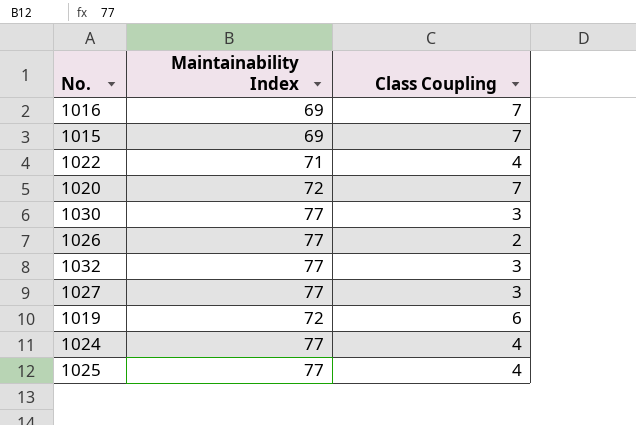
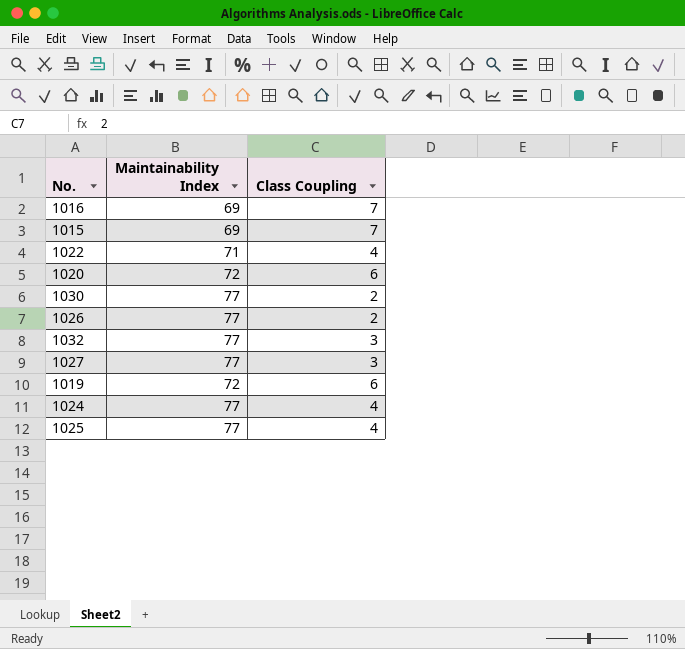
1020 | Class Coupling: 7 -> 6
1030 | Class Coupling: 3 -> 2

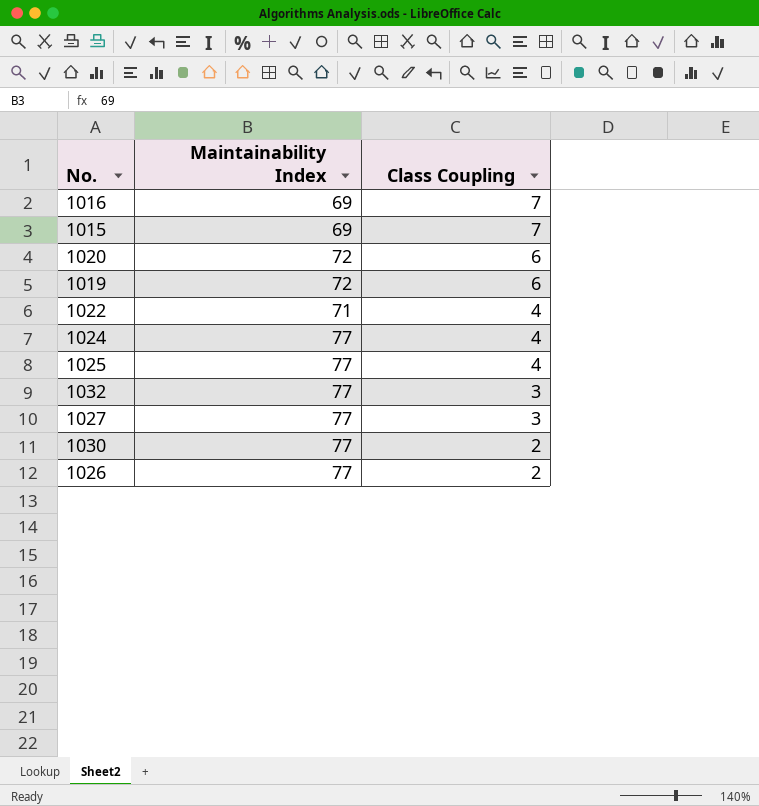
row order: none -> Class Coupling descending

